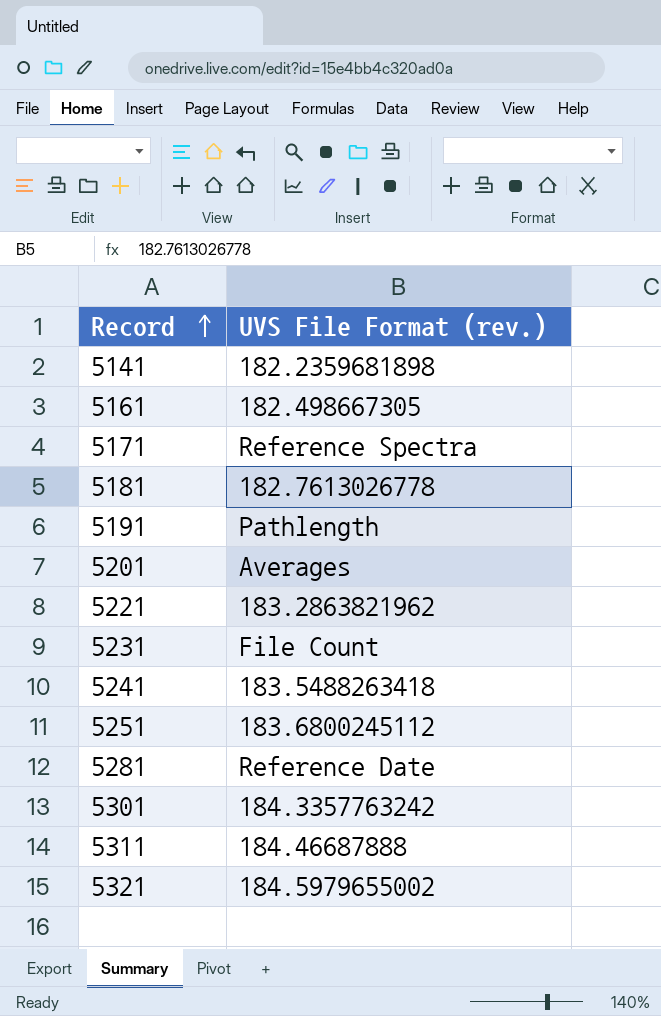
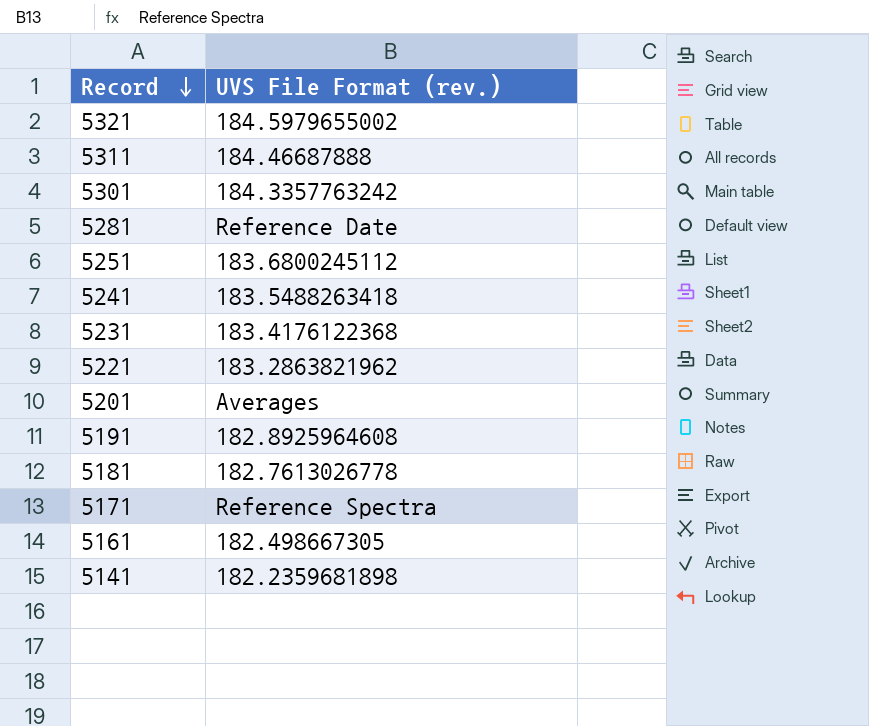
row order: Record ascending -> Record descending
5231 | UVS File Format (rev.): File Count -> 183.4176122368
5191 | UVS File Format (rev.): Pathlength -> 182.8925964608

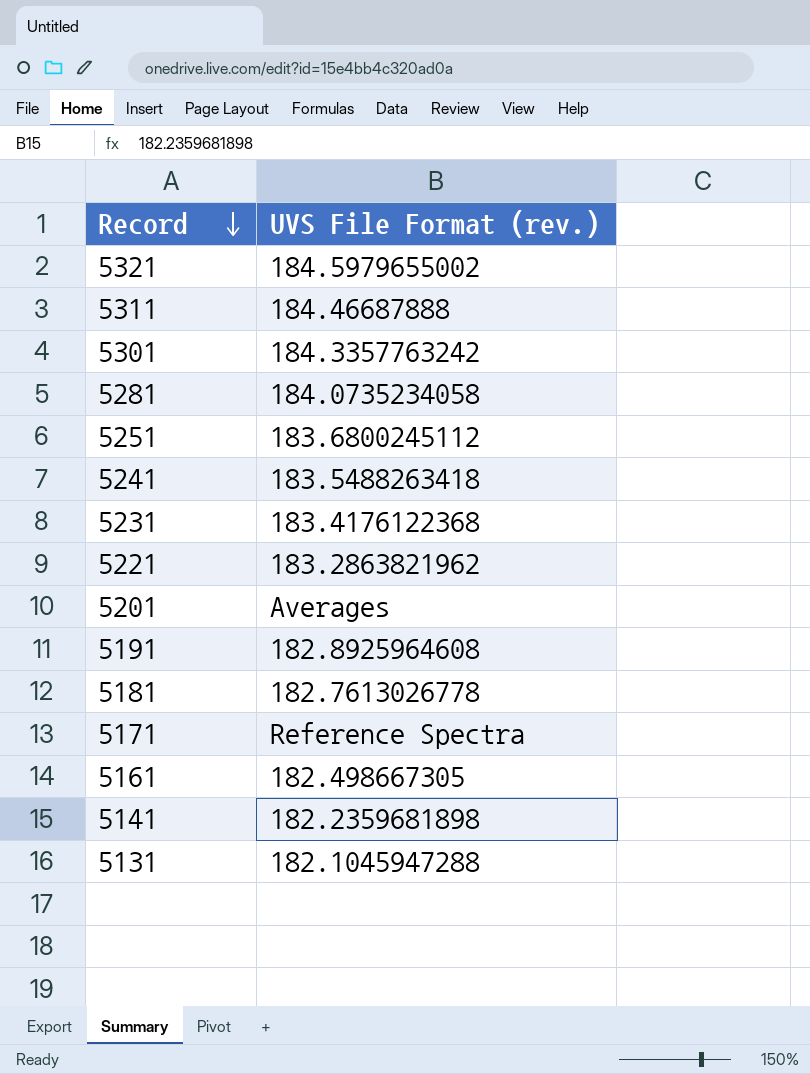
5281 | UVS File Format (rev.): Reference Date -> 184.0735234058
row 5131: none -> 182.1045947288

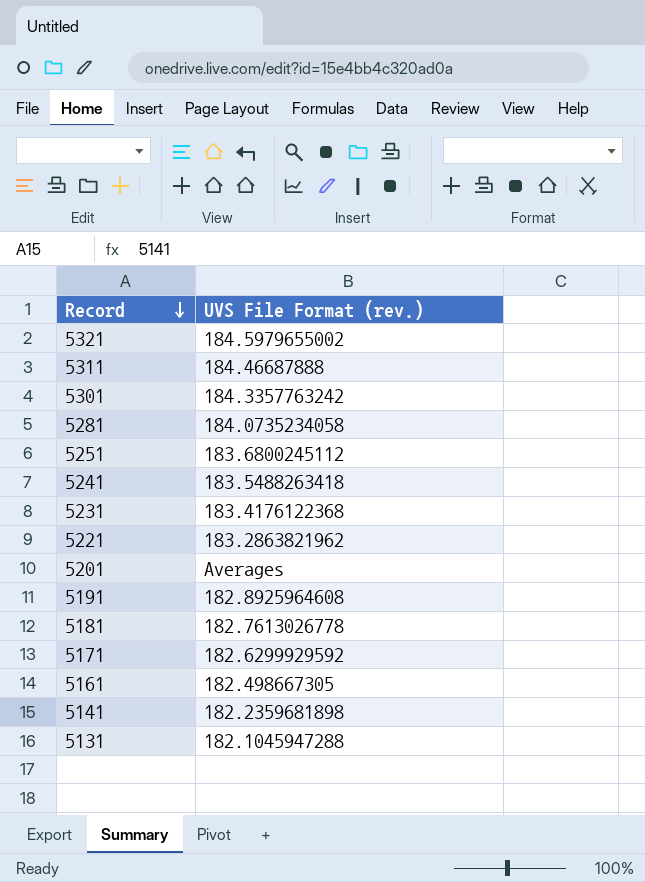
5171 | UVS File Format (rev.): Reference Spectra -> 182.6299929592

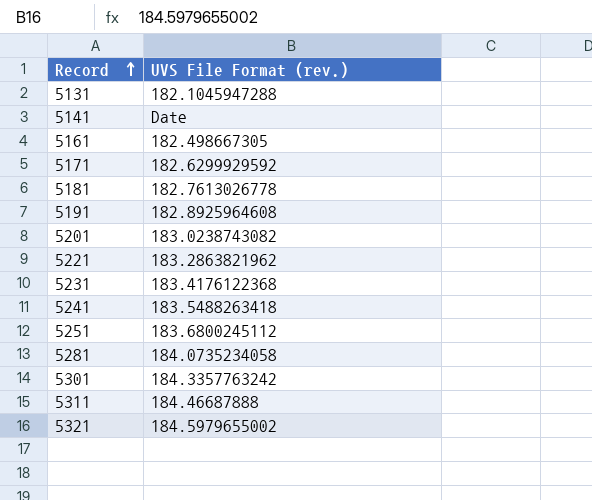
row order: Record descending -> Record ascending
5141 | UVS File Format (rev.): 182.2359681898 -> Date
5201 | UVS File Format (rev.): Averages -> 183.0238743082

